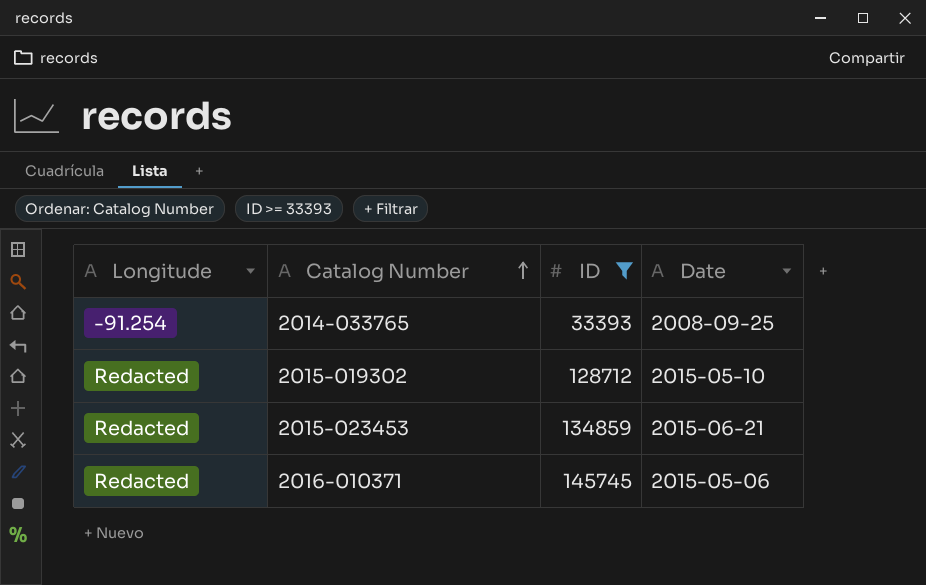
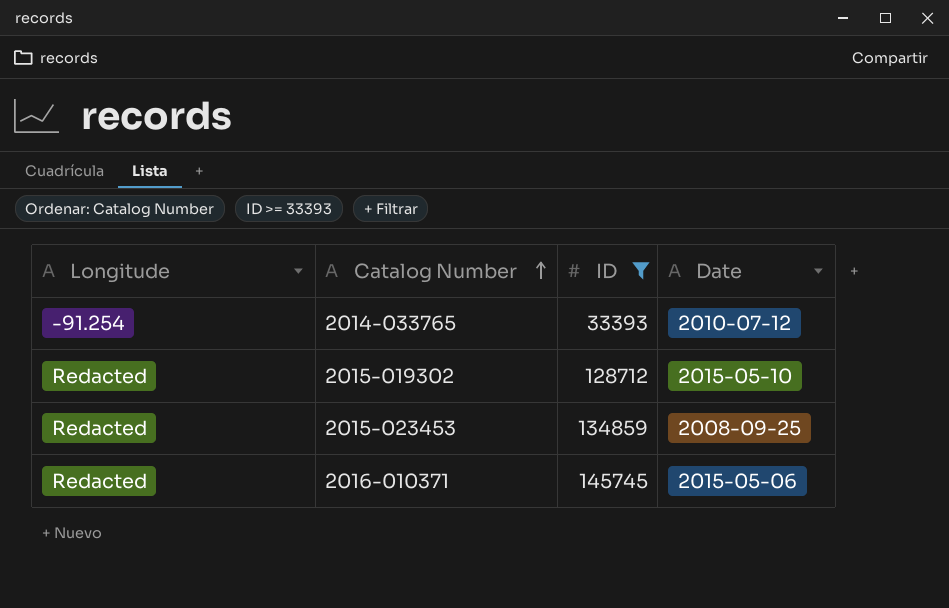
2014-033765 | Date: 2008-09-25 -> 2010-07-12
2015-023453 | Date: 2015-06-21 -> 2008-09-25

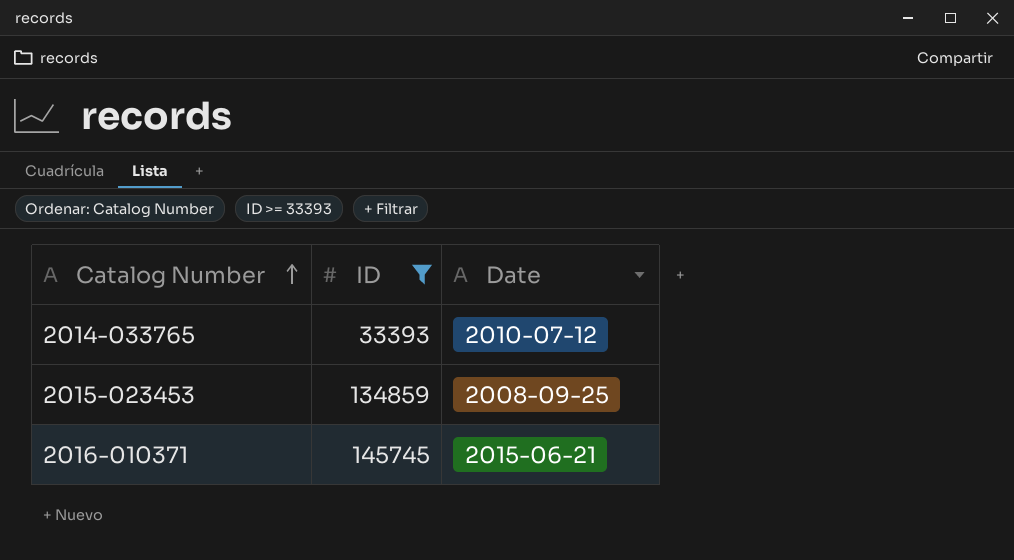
column Longitude | position: 1 -> none
row 2015-019302: Redacted | 128712 | 2015-05-10 -> none
2016-010371 | Date: 2015-05-06 -> 2015-06-21

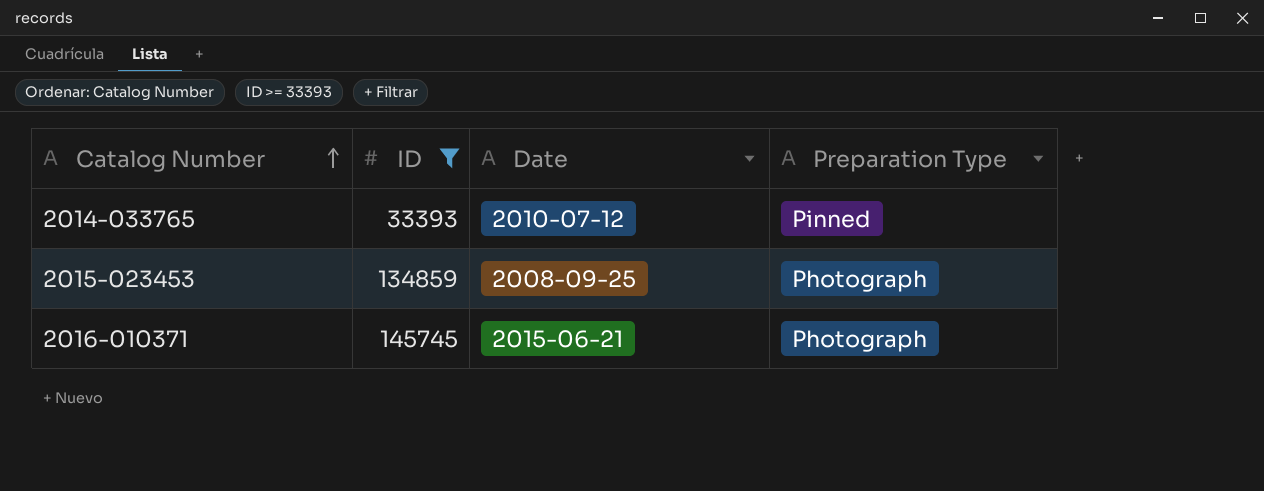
column Preparation Type | position: none -> 4

